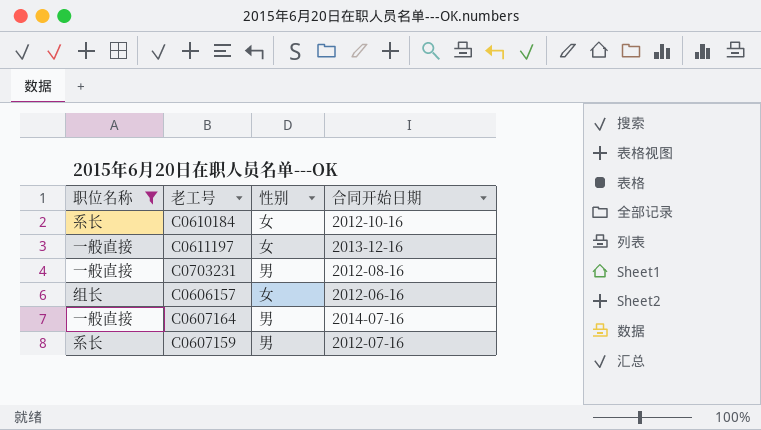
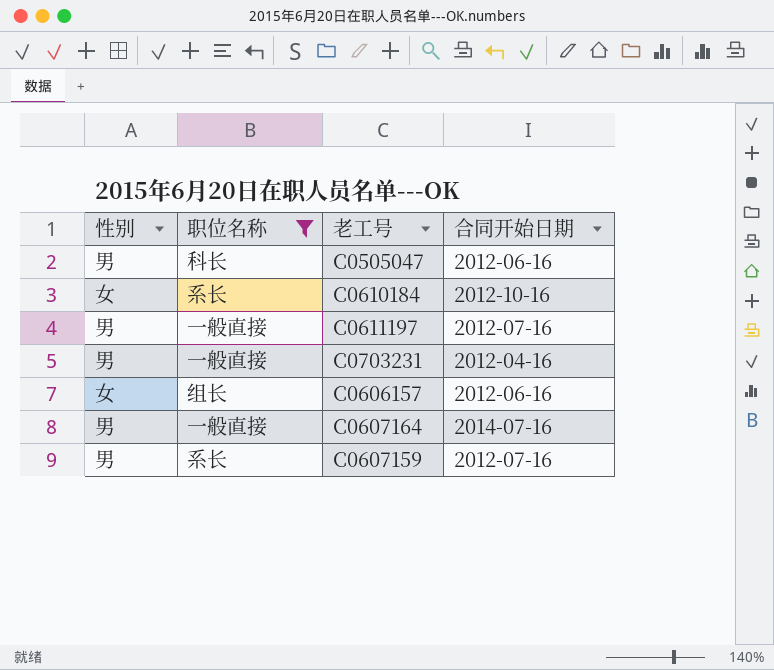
column 性别 | position: 3 -> 1
row C0505047: none -> 男 | 科长 | 2012-06-16
C0611197 | 性别: 女 -> 男
C0611197 | 合同开始日期: 2013-12-16 -> 2012-07-16
C0703231 | 合同开始日期: 2012-08-16 -> 2012-04-16

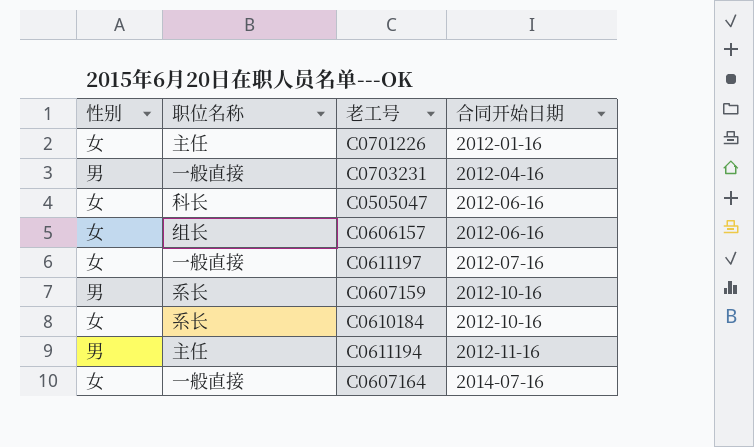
filter: 职位名称 != 主任 -> none
row order: none -> 合同开始日期 ascending
C0505047 | 性别: 男 -> 女
C0611197 | 性别: 男 -> 女
C0607159 | 合同开始日期: 2012-07-16 -> 2012-10-16
C0607164 | 性别: 男 -> 女

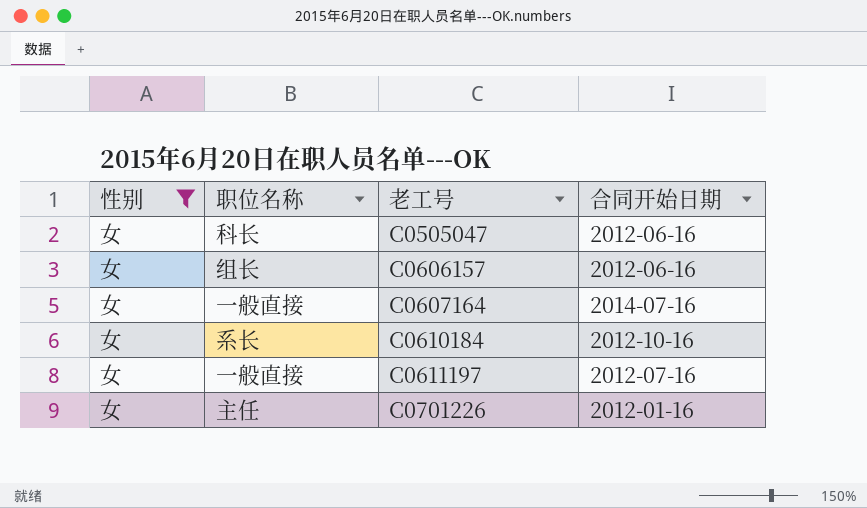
filter: none -> 性别 = 女
row order: 合同开始日期 ascending -> 老工号 ascending

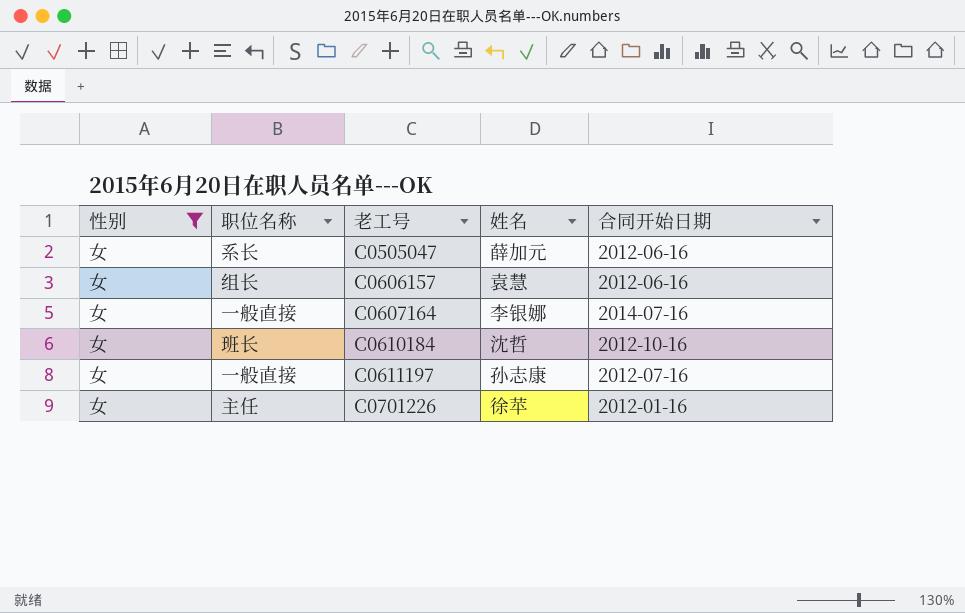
column 姓名 | position: none -> 4
C0505047 | 职位名称: 科长 -> 系长
C0610184 | 职位名称: 系长 -> 班长

